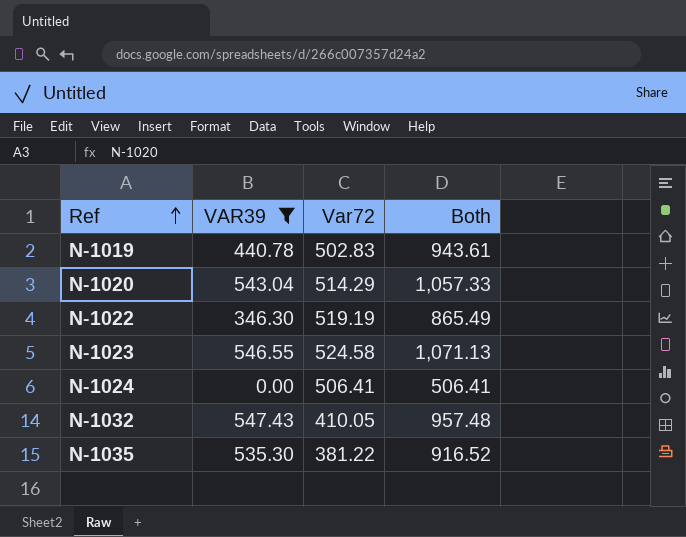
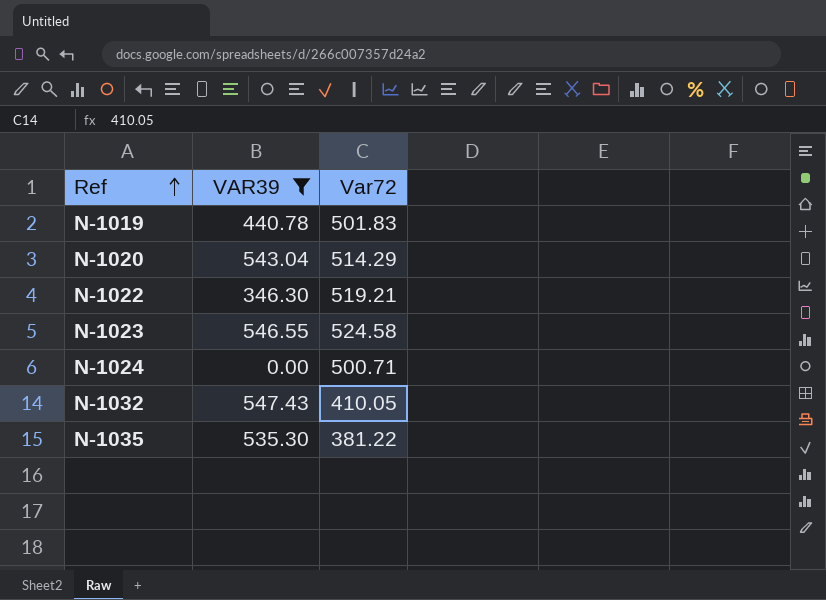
column Both | formula: [VAR39] + [Var72] -> none
N-1019 | Var72: 502.83 -> 501.83
N-1022 | Var72: 519.19 -> 519.21
N-1024 | Var72: 506.41 -> 500.71

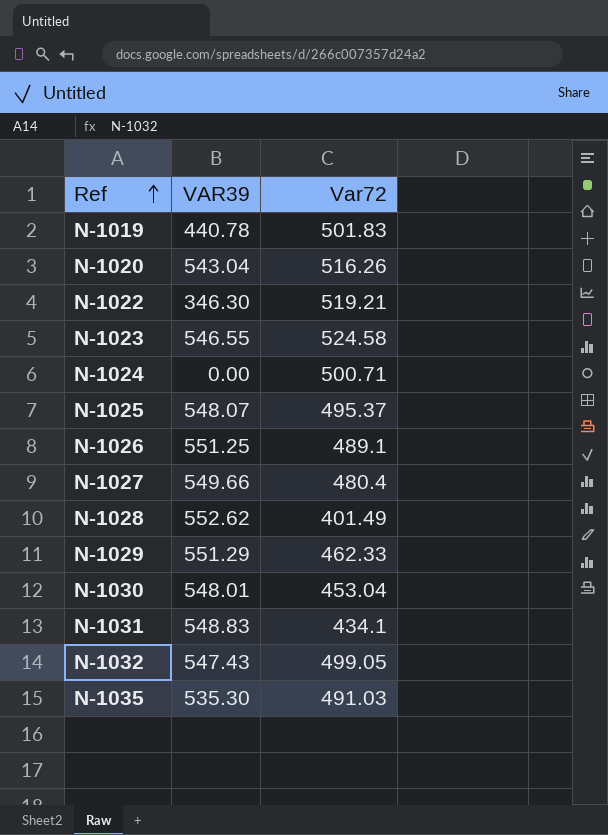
filter: VAR39 <= 547.43 -> none
N-1020 | Var72: 514.29 -> 516.26
N-1032 | Var72: 410.05 -> 499.05
N-1035 | Var72: 381.22 -> 491.03

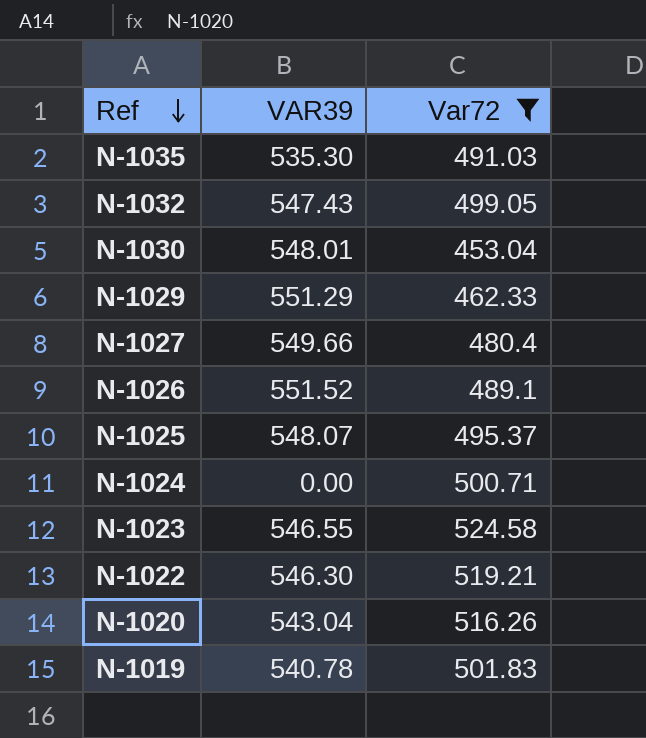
filter: none -> Var72 >= 453.04
row order: Ref ascending -> Ref descending
N-1026 | VAR39: 551.25 -> 551.52
N-1022 | VAR39: 346.30 -> 546.30
N-1019 | VAR39: 440.78 -> 540.78

